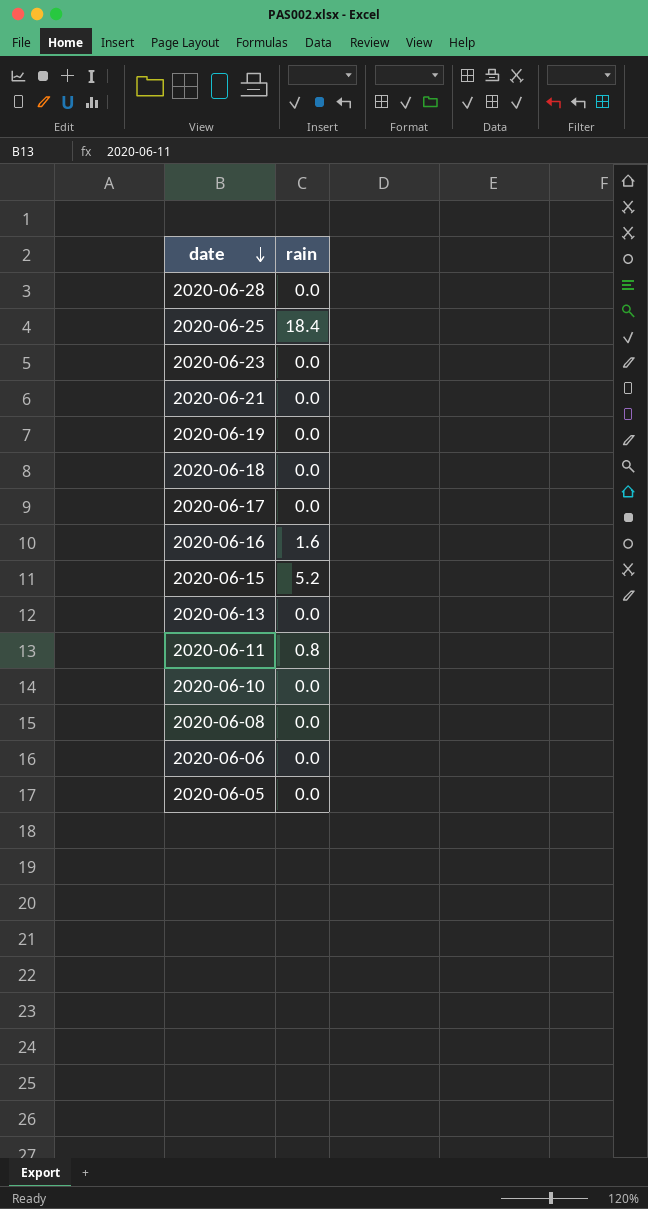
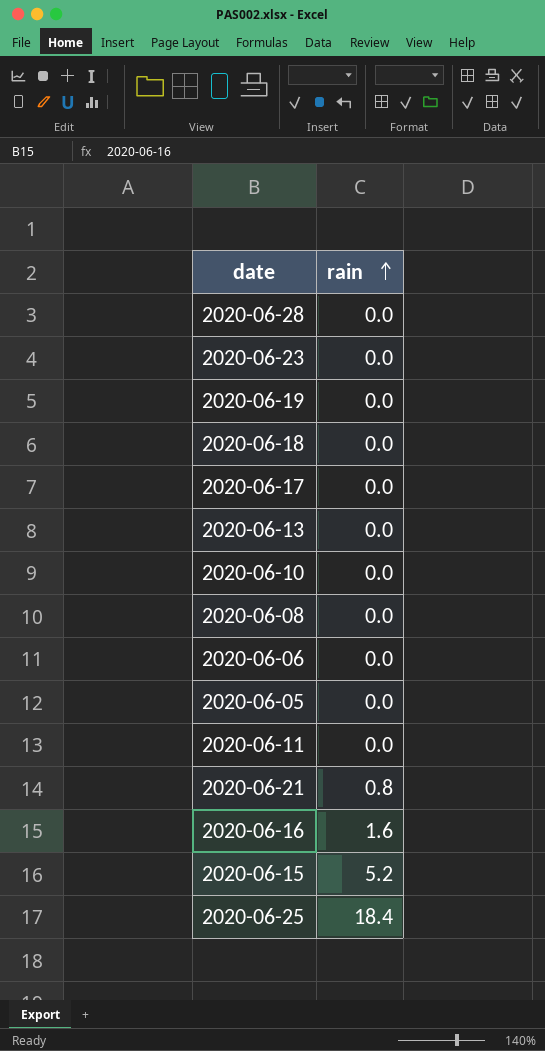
row order: date descending -> rain ascending
2020-06-11 | rain: 0.8 -> 0.0
2020-06-21 | rain: 0.0 -> 0.8

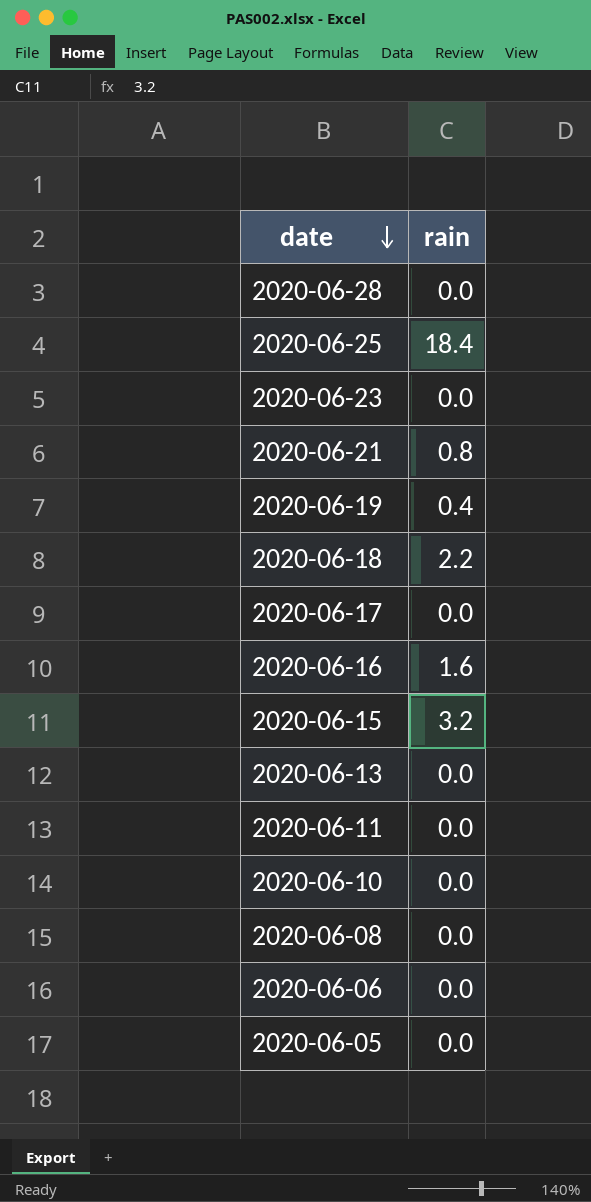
row order: rain ascending -> date descending
2020-06-19 | rain: 0.0 -> 0.4
2020-06-18 | rain: 0.0 -> 2.2
2020-06-15 | rain: 5.2 -> 3.2

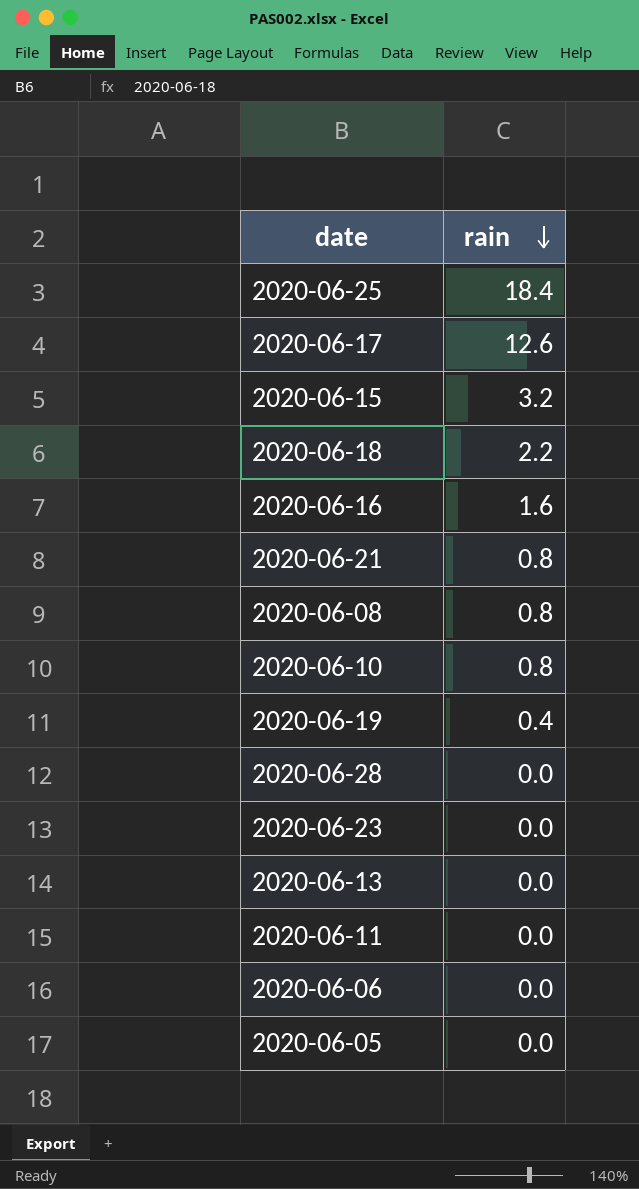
row order: date descending -> rain descending
2020-06-17 | rain: 0.0 -> 12.6
2020-06-08 | rain: 0.0 -> 0.8
2020-06-10 | rain: 0.0 -> 0.8

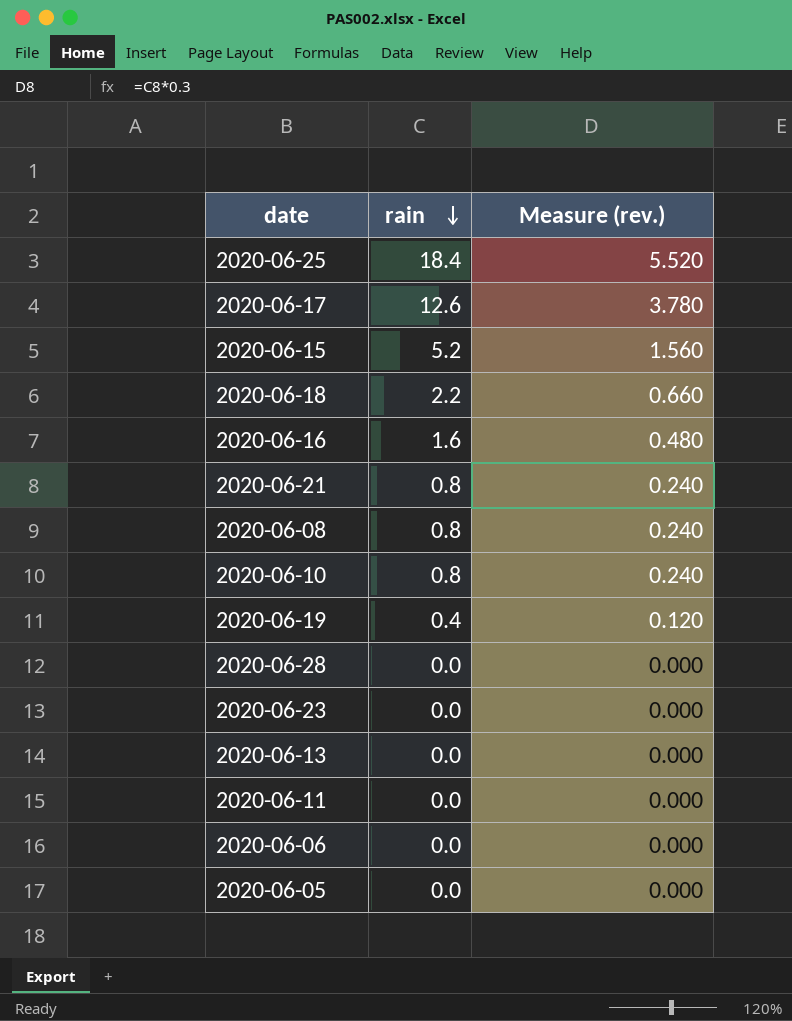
column Measure (rev.) | formula: none -> [rain] * 0.3
2020-06-15 | rain: 3.2 -> 5.2

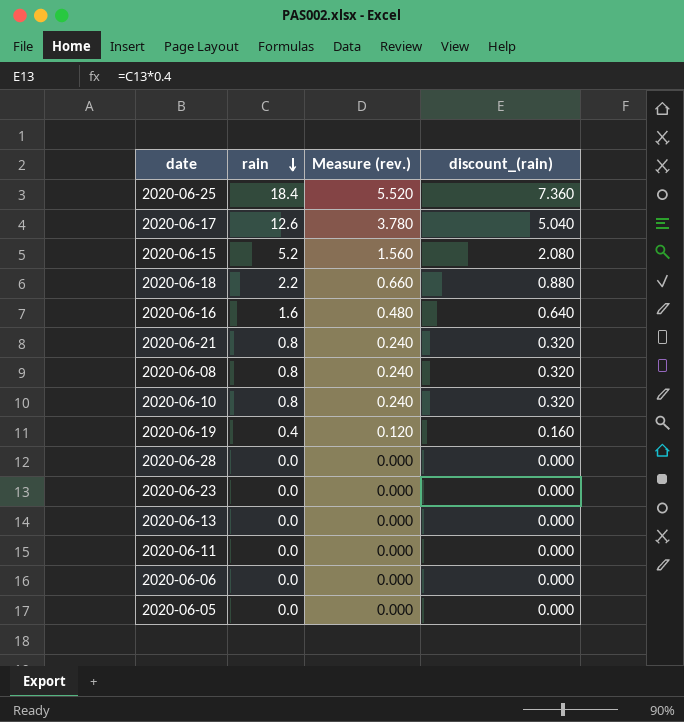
column discount_(rain) | formula: none -> [rain] * 0.4

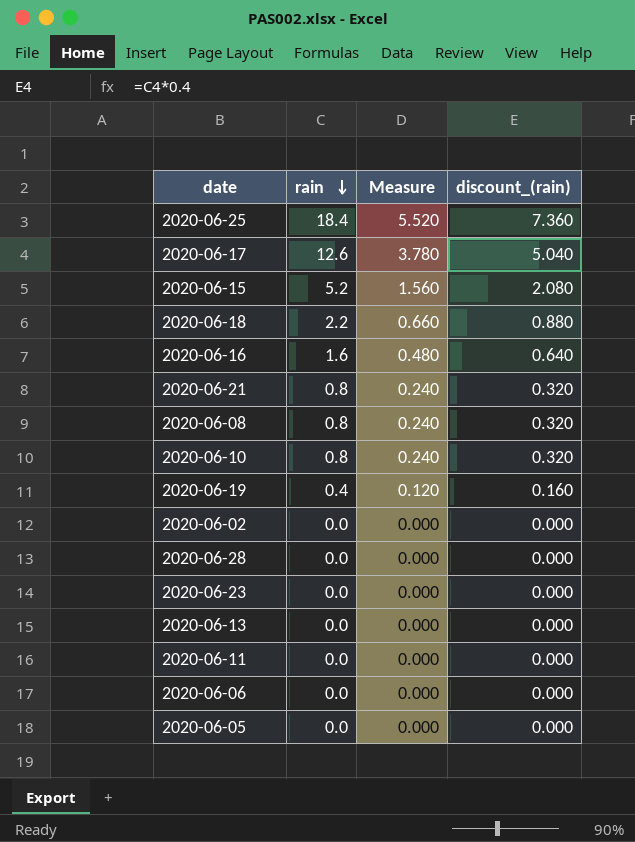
column name: Measure (rev.) -> Measure
row 2020-06-02: none -> 0.0 | 0.000 | 0.000

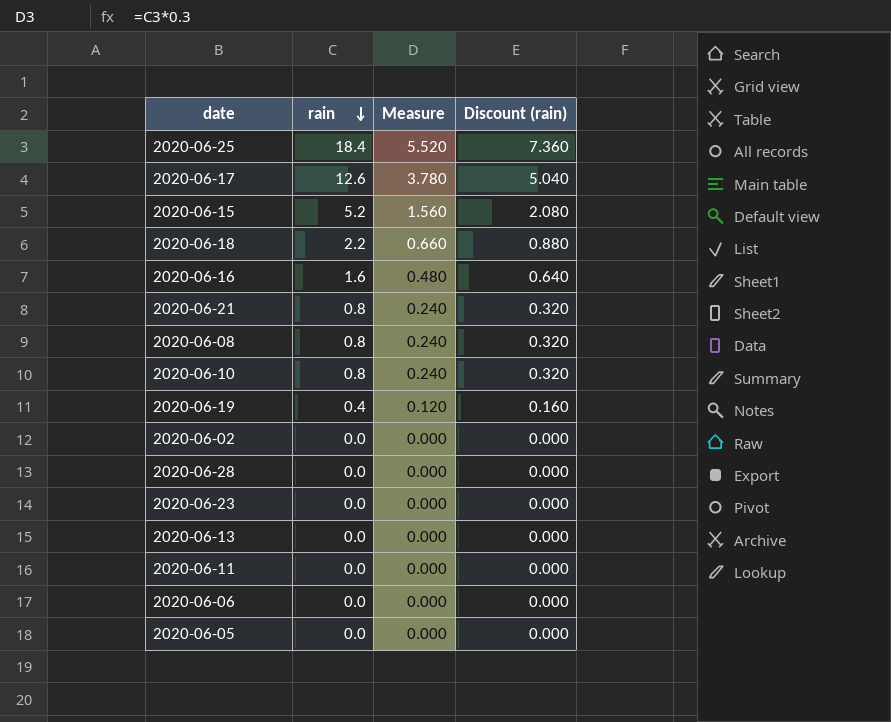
column name: discount_(rain) -> Discount (rain)

